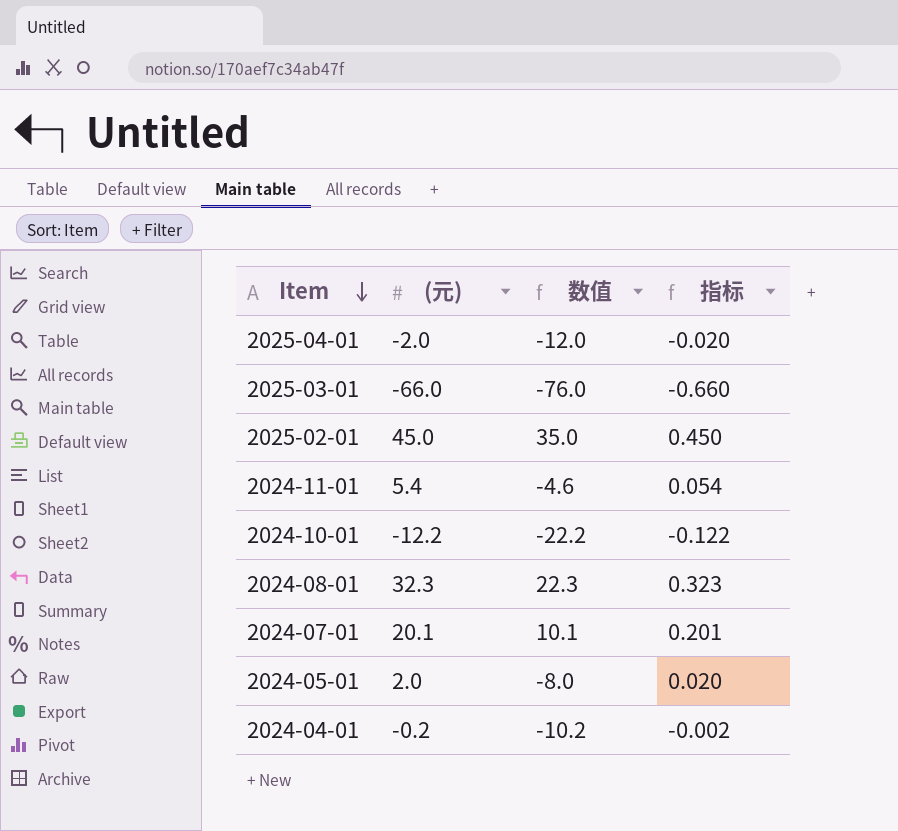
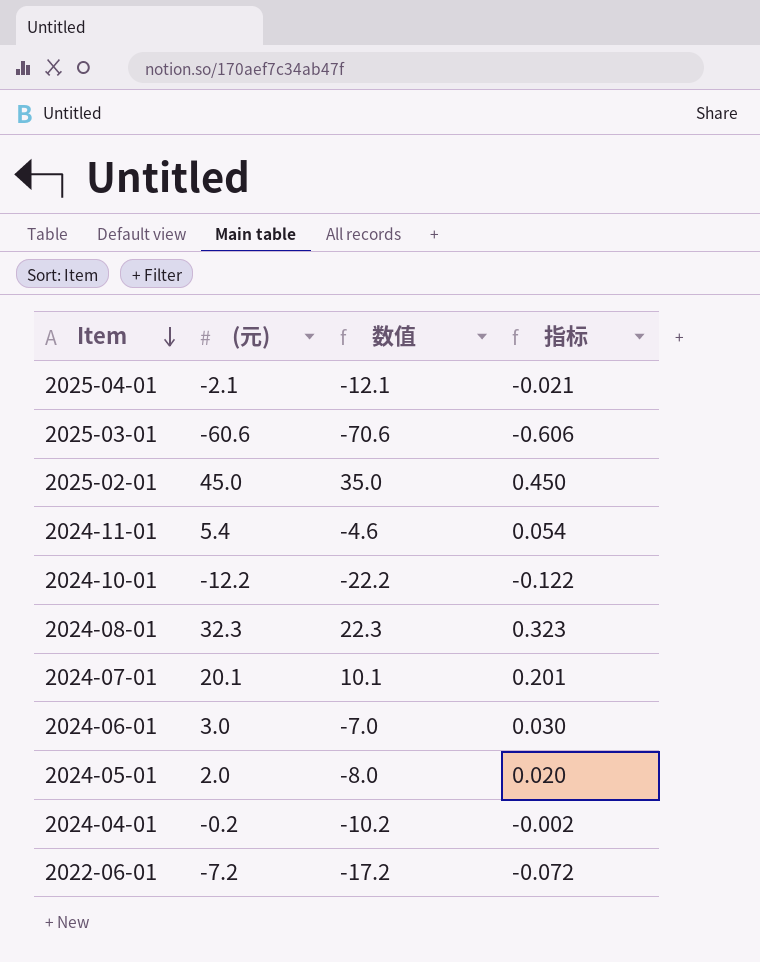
2025-04-01 | (元): -2.0 -> -2.1
2025-04-01 | 数值: -12.0 -> -12.1
2025-04-01 | 指标: -0.020 -> -0.021
2025-03-01 | (元): -66.0 -> -60.6
2025-03-01 | 数值: -76.0 -> -70.6
2025-03-01 | 指标: -0.660 -> -0.606
row 2024-06-01: none -> 3.0 | -7.0 | 0.030
row 2022-06-01: none -> -7.2 | -17.2 | -0.072

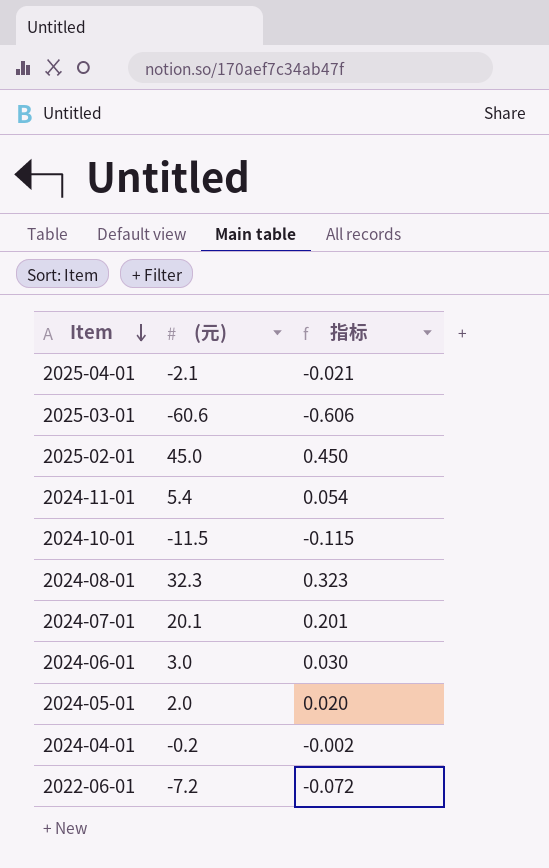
column 数值 | formula: [(元)] - 10 -> none
2024-10-01 | (元): -12.2 -> -11.5
2024-10-01 | 指标: -0.122 -> -0.115

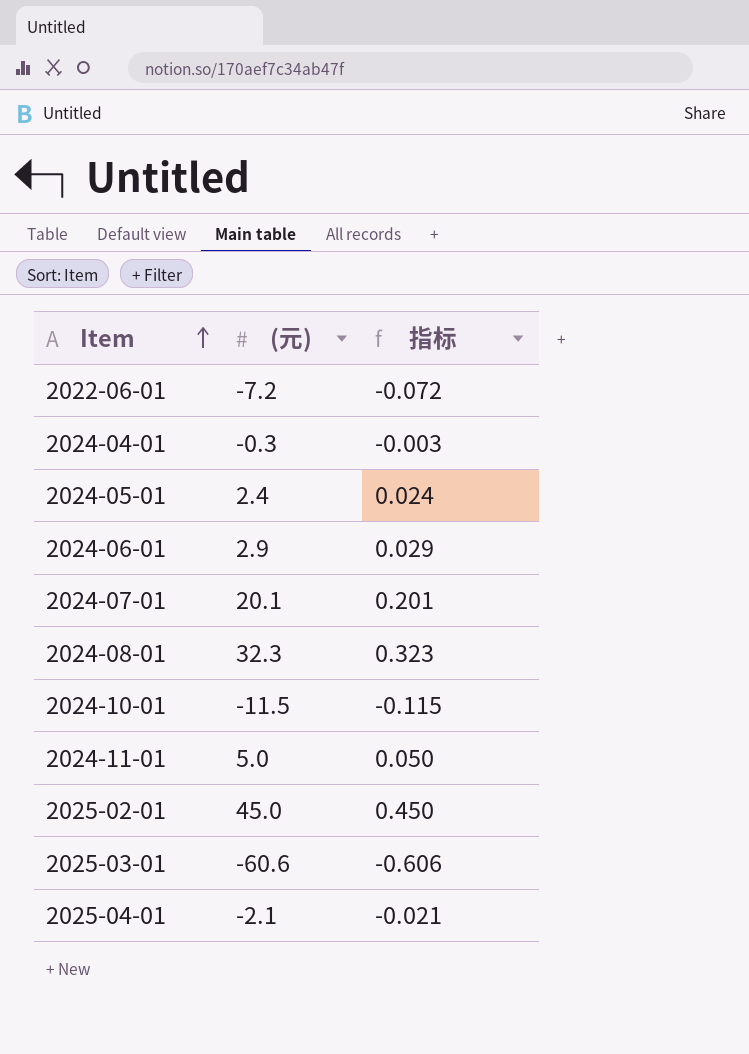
row order: Item descending -> Item ascending
2024-04-01 | (元): -0.2 -> -0.3
2024-04-01 | 指标: -0.002 -> -0.003
2024-05-01 | (元): 2.0 -> 2.4
2024-05-01 | 指标: 0.020 -> 0.024
2024-06-01 | (元): 3.0 -> 2.9
2024-06-01 | 指标: 0.030 -> 0.029
2024-11-01 | (元): 5.4 -> 5.0
2024-11-01 | 指标: 0.054 -> 0.050

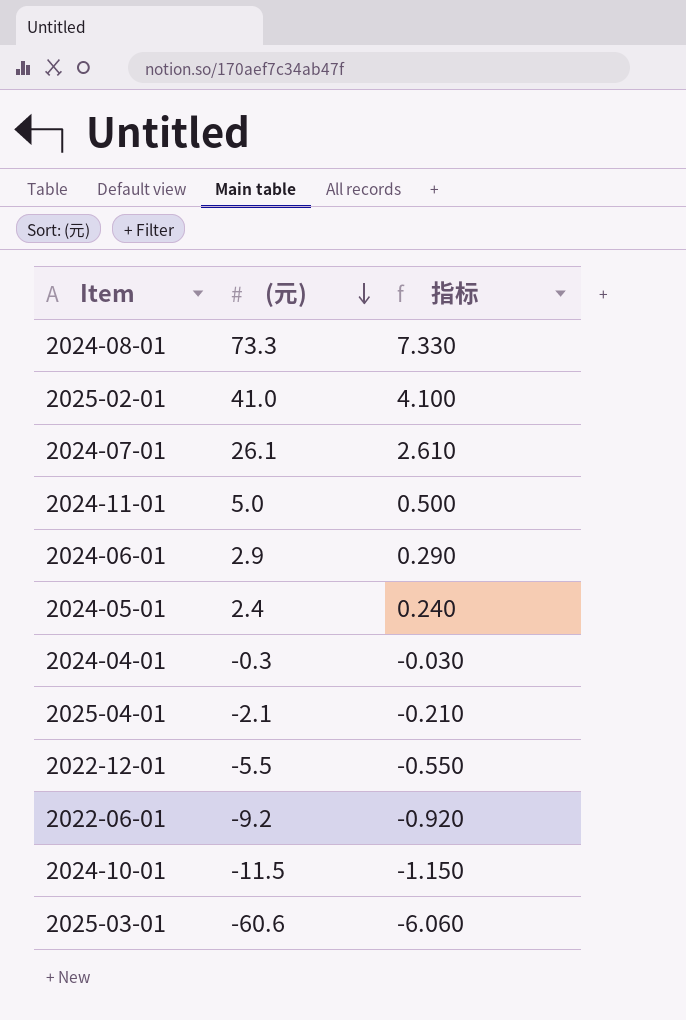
row order: Item ascending -> (元) descending
column 指标 | formula: [(元)] * 0.01 -> [(元)] * 0.1
2024-08-01 | (元): 32.3 -> 73.3
2025-02-01 | (元): 45.0 -> 41.0
2024-07-01 | (元): 20.1 -> 26.1
row 2022-12-01: none -> -5.5 | -0.550
2022-06-01 | (元): -7.2 -> -9.2

